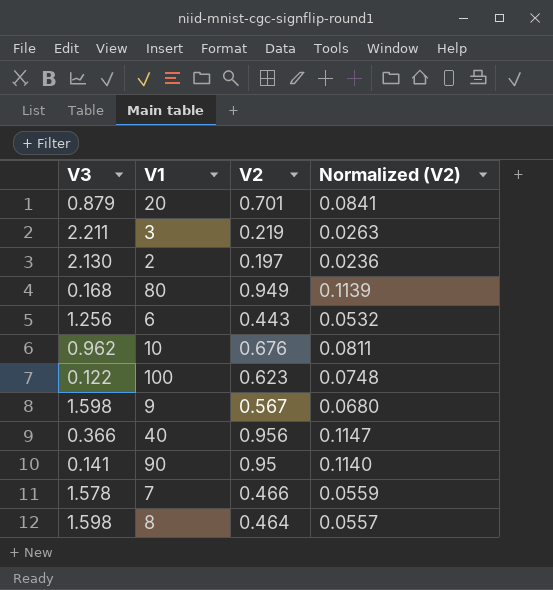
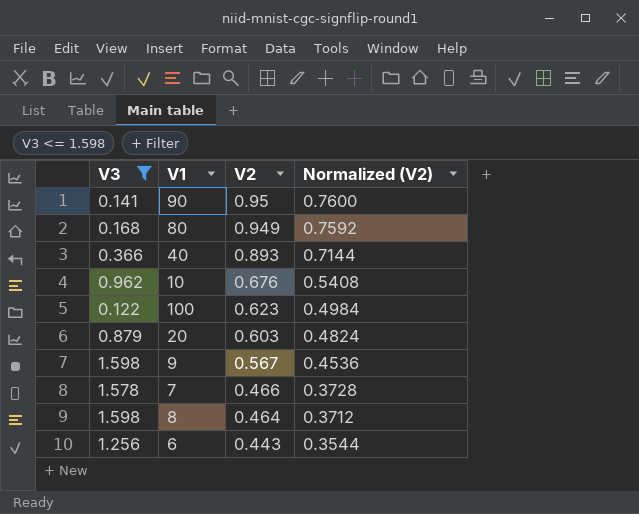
filter: none -> V3 <= 1.598
row order: none -> V2 descending
column Normalized (V2) | formula: [V2] * 0.12 -> [V2] * 0.8
40 | V2: 0.956 -> 0.893
20 | V2: 0.701 -> 0.603

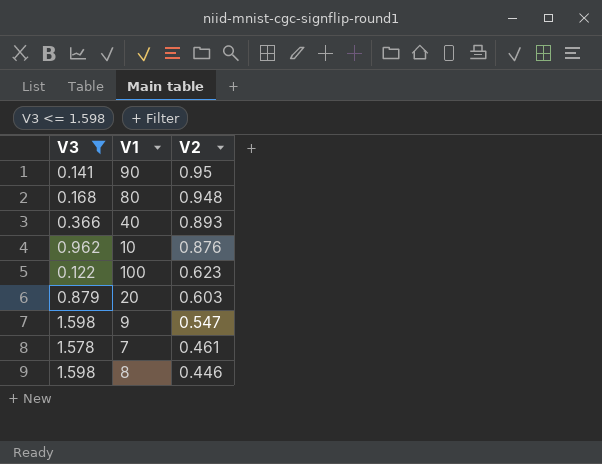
column Normalized (V2) | formula: [V2] * 0.8 -> none
row 6: 1.256 | 0.443 | 0.3544 -> none
80 | V2: 0.949 -> 0.948
10 | V2: 0.676 -> 0.876
9 | V2: 0.567 -> 0.547
7 | V2: 0.466 -> 0.461
8 | V2: 0.464 -> 0.446

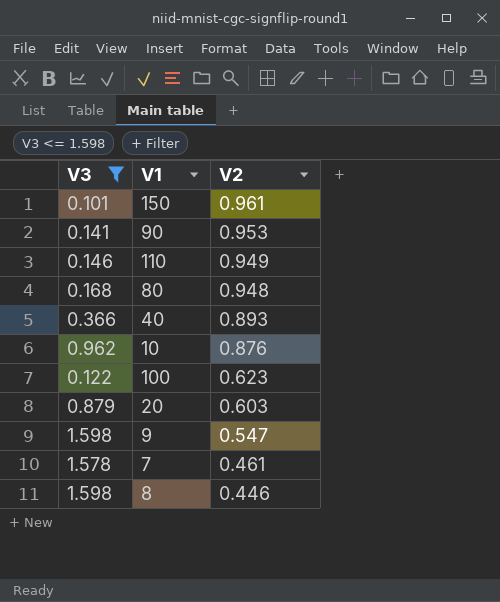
row 150: none -> 0.101 | 0.961
90 | V2: 0.95 -> 0.953
row 110: none -> 0.146 | 0.949

